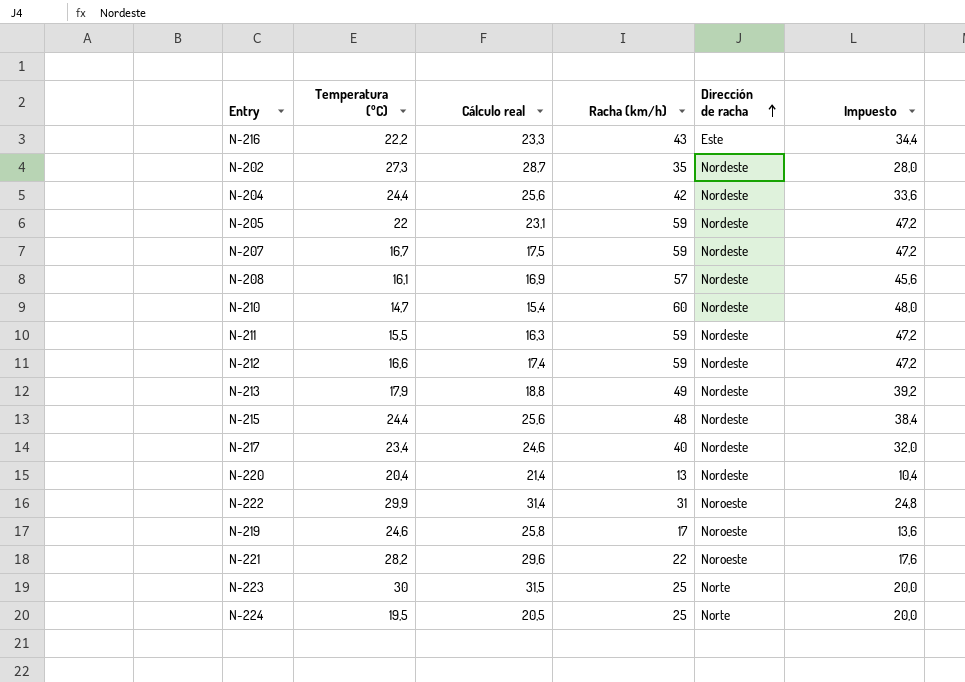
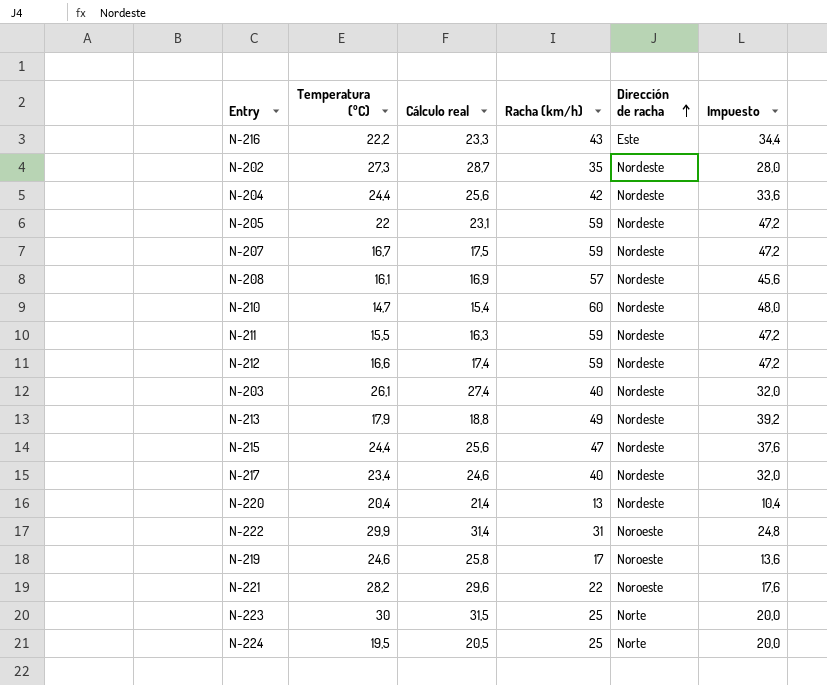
row N-203: none -> 26,1 | 27,4 | 40 | Nordeste | 32,0
N-215 | Racha (km/h): 48 -> 47
N-215 | Impuesto: 38,4 -> 37,6

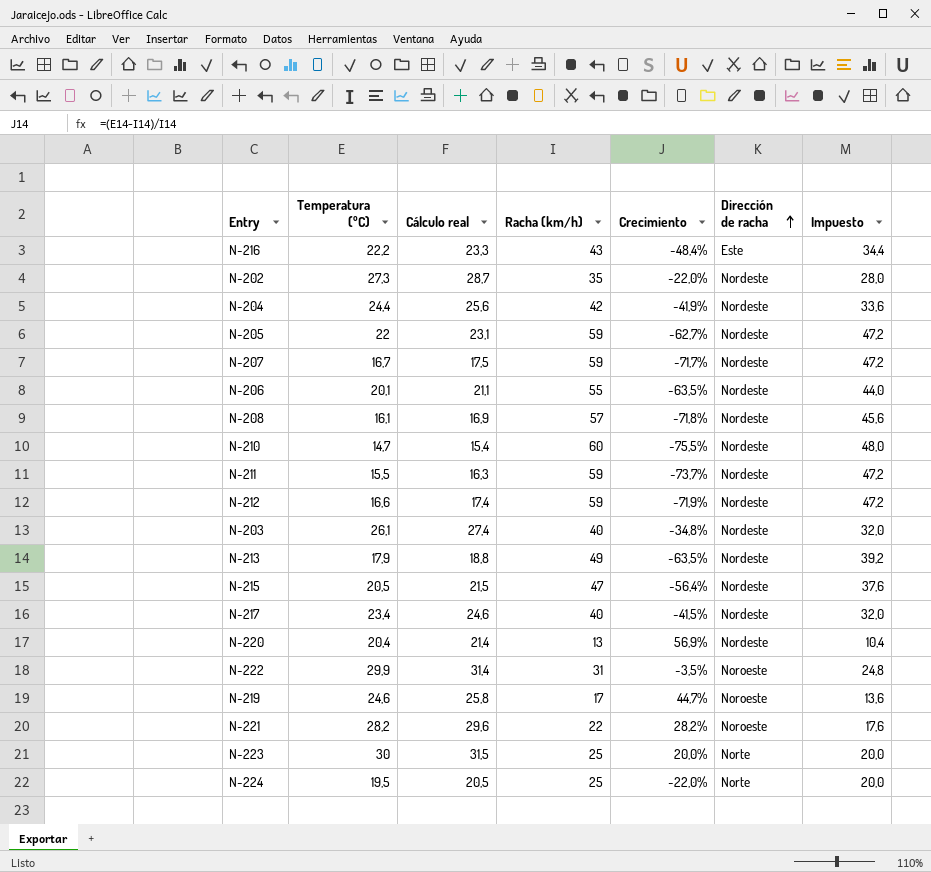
column Crecimiento | formula: none -> ([Temperatura (ºC)] - [Racha (km/h)]) / [Racha (km/h)]
row N-206: none -> 20,1 | 21,1 | 55 | -63,5% | Nordeste | 44,0
N-215 | Temperatura (ºC): 24,4 -> 20,5
N-215 | Cálculo real: 25,6 -> 21,5

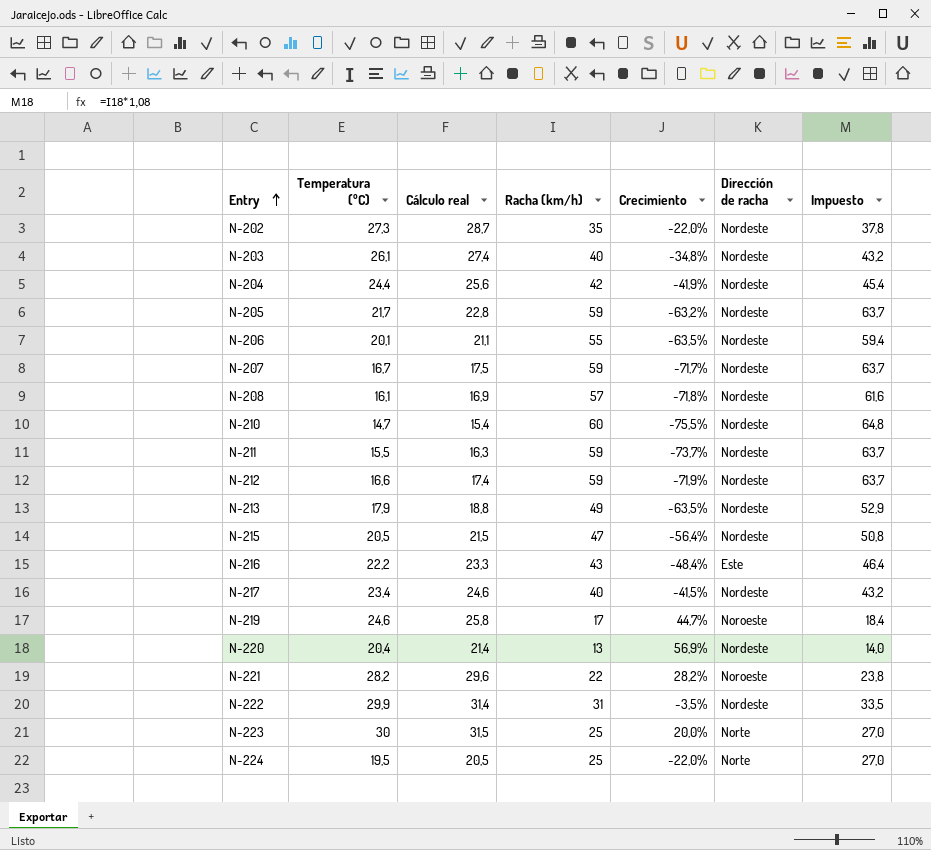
row order: Dirección de racha ascending -> Entry ascending
column Impuesto | formula: [Racha (km/h)] * 0,8 -> [Racha (km/h)] * 1,08
N-205 | Temperatura (ºC): 22 -> 21,7
N-205 | Cálculo real: 23,1 -> 22,8
N-205 | Crecimiento: -62,7% -> -63,2%
N-222 | Dirección de racha: Noroeste -> Nordeste

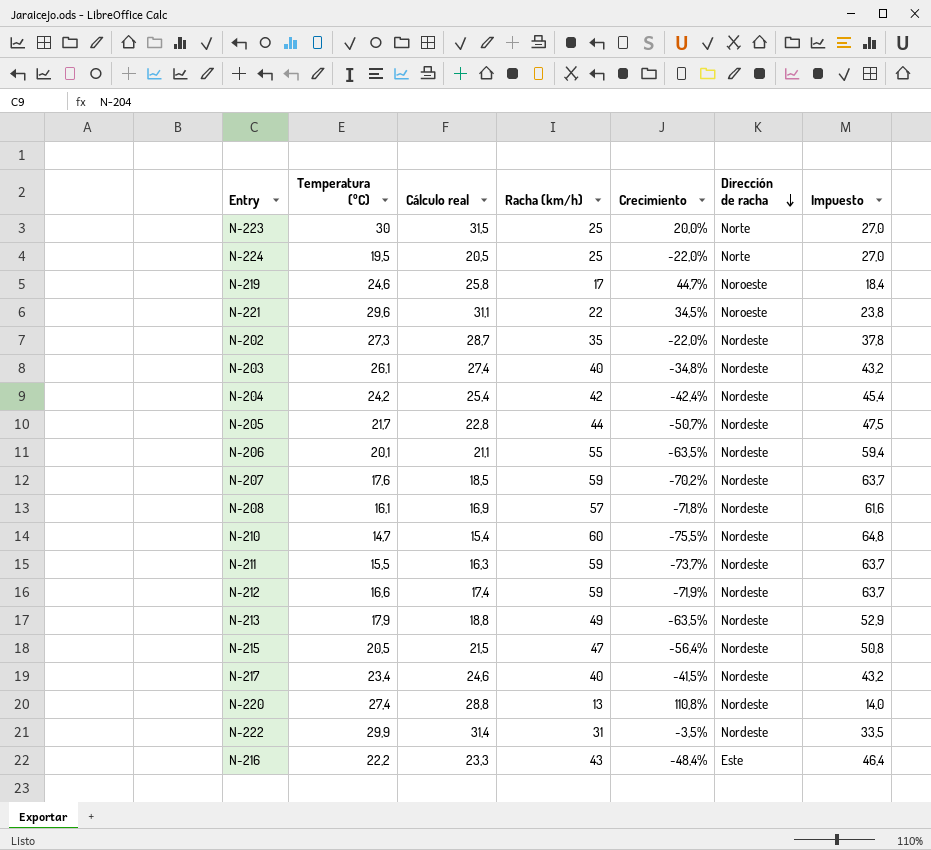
row order: Entry ascending -> Dirección de racha descending
N-221 | Temperatura (ºC): 28,2 -> 29,6
N-221 | Cálculo real: 29,6 -> 31,1
N-221 | Crecimiento: 28,2% -> 34,5%
N-204 | Temperatura (ºC): 24,4 -> 24,2
N-204 | Cálculo real: 25,6 -> 25,4
N-204 | Crecimiento: -41,9% -> -42,4%
N-205 | Racha (km/h): 59 -> 44
N-205 | Crecimiento: -63,2% -> -50,7%
N-205 | Impuesto: 63,7 -> 47,5
N-207 | Temperatura (ºC): 16,7 -> 17,6
N-207 | Cálculo real: 17,5 -> 18,5
N-207 | Crecimiento: -71,7% -> -70,2%
N-220 | Temperatura (ºC): 20,4 -> 27,4
N-220 | Cálculo real: 21,4 -> 28,8
N-220 | Crecimiento: 56,9% -> 110,8%

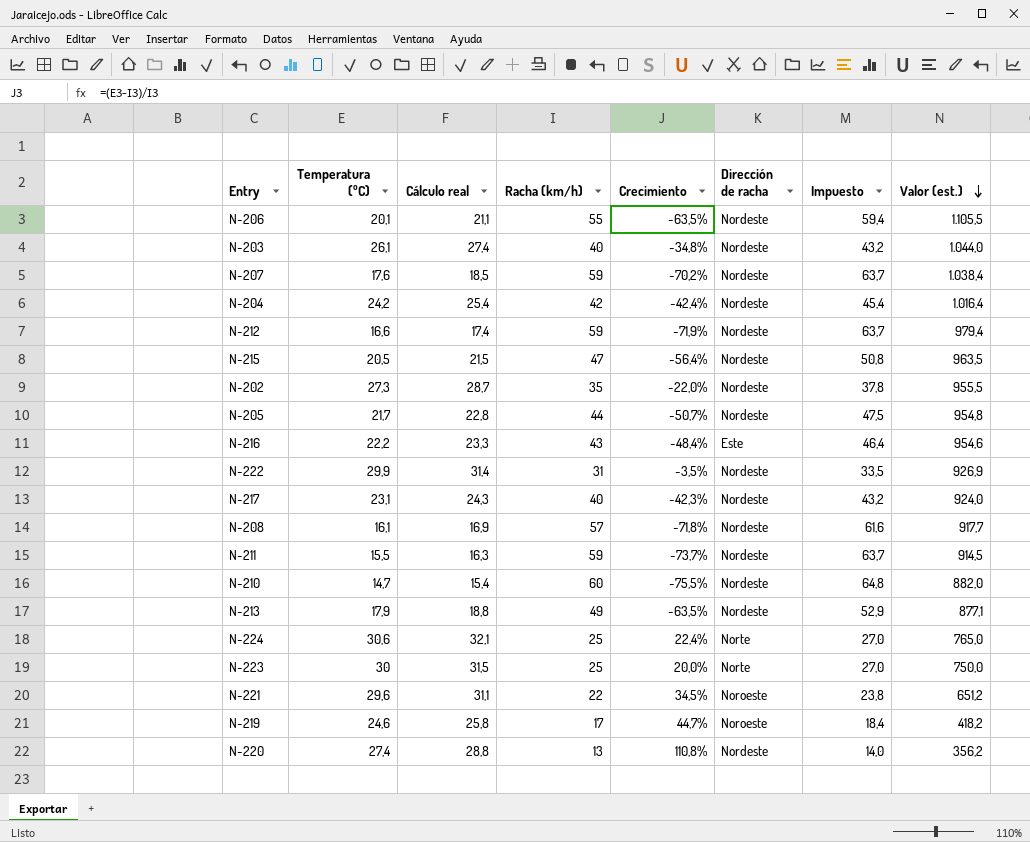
row order: Dirección de racha descending -> Valor (est.) descending
column Valor (est.) | formula: none -> [Temperatura (ºC)] * [Racha (km/h)]
N-217 | Temperatura (ºC): 23,4 -> 23,1
N-217 | Cálculo real: 24,6 -> 24,3
N-217 | Crecimiento: -41,5% -> -42,3%
N-224 | Temperatura (ºC): 19,5 -> 30,6
N-224 | Cálculo real: 20,5 -> 32,1
N-224 | Crecimiento: -22,0% -> 22,4%

